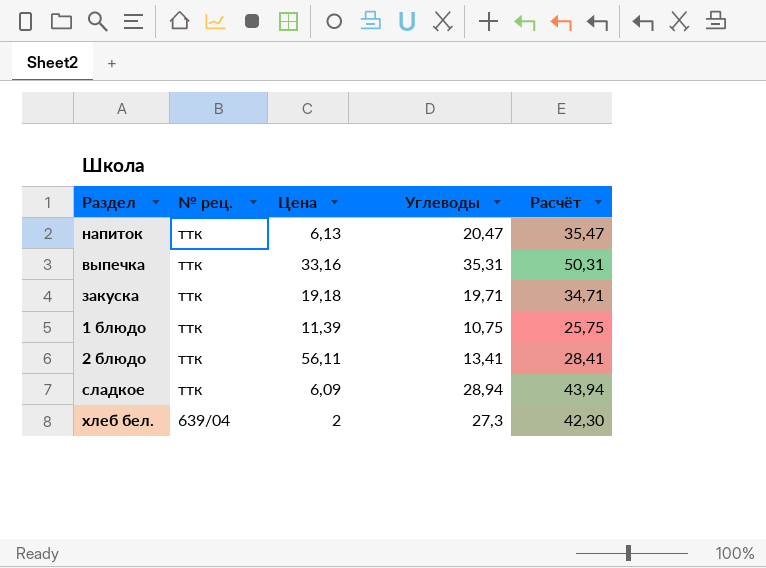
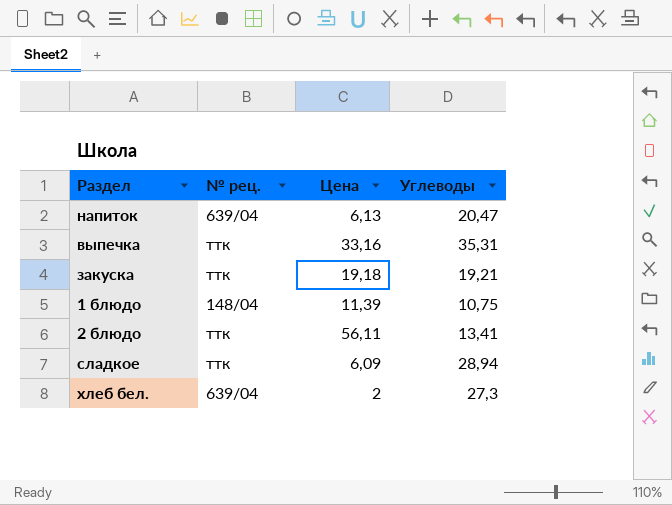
column Расчёт | formula: [Углеводы] + 15 -> none
напиток | № рец.: ттк -> 639/04
закуска | Углеводы: 19,71 -> 19,21
1 блюдо | № рец.: ттк -> 148/04

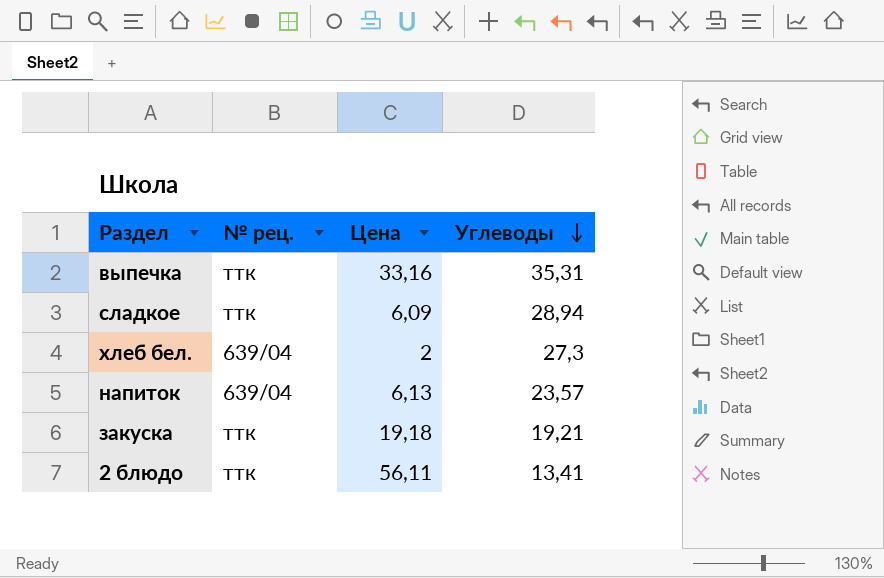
row order: none -> Углеводы descending
row 1 блюдо: 148/04 | 11,39 | 10,75 -> none
напиток | Углеводы: 20,47 -> 23,57

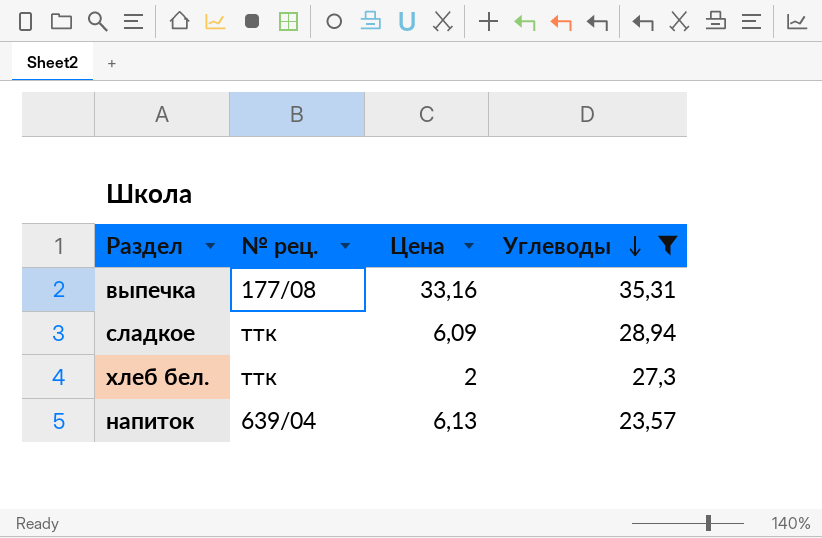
filter: none -> Углеводы >= 23,57
выпечка | № рец.: ттк -> 177/08
хлеб бел. | № рец.: 639/04 -> ттк

